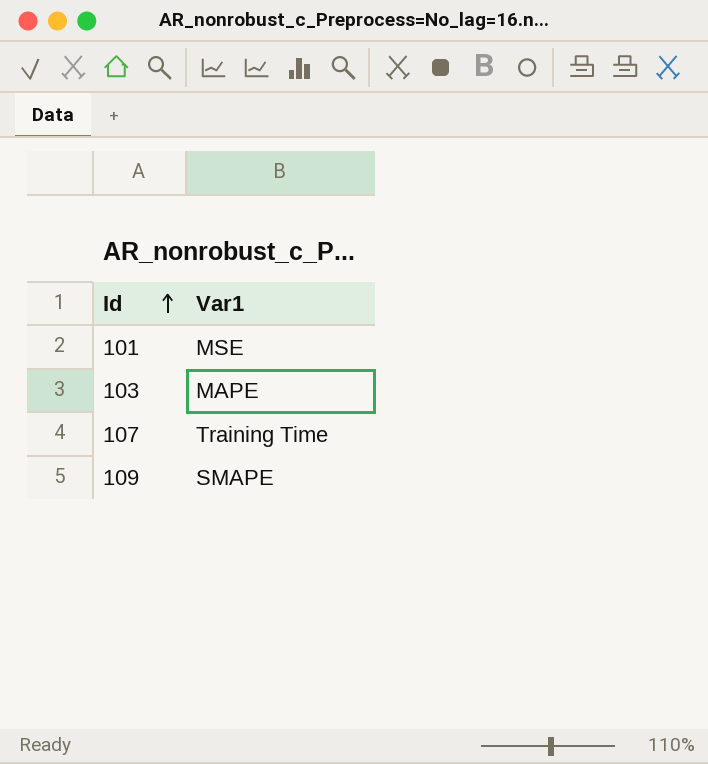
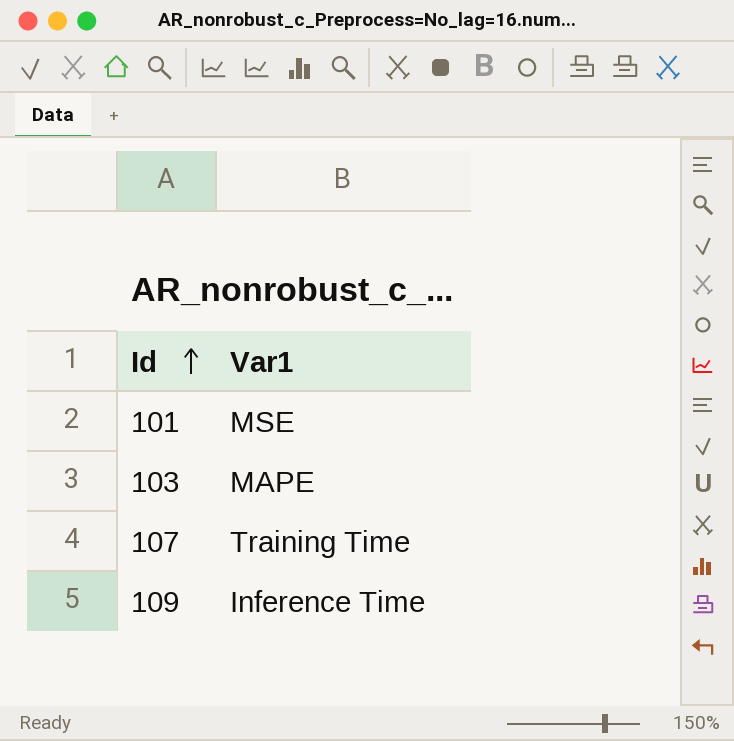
109 | Var1: SMAPE -> Inference Time

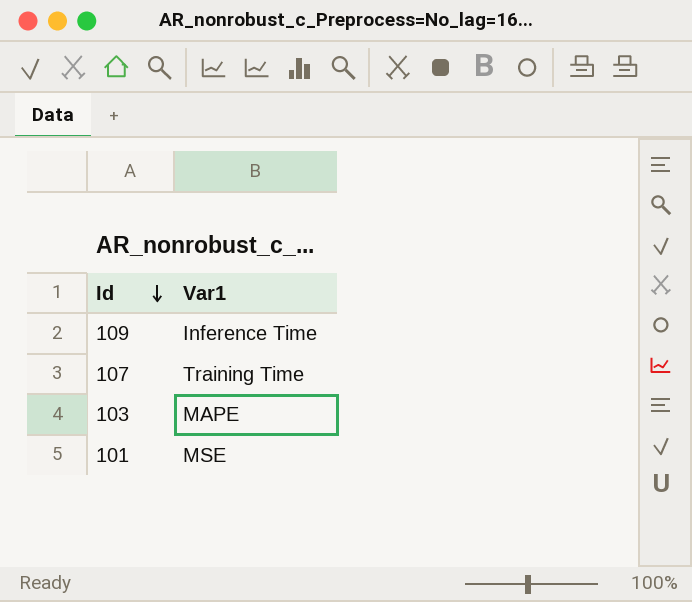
row order: Id ascending -> Id descending

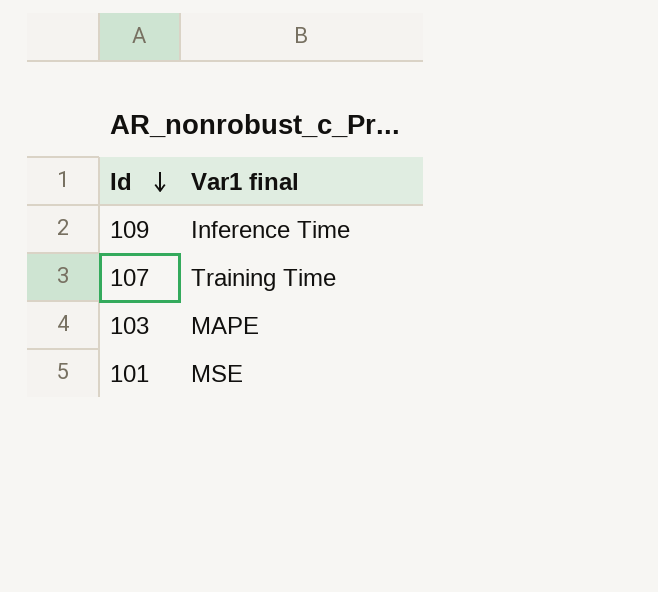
column name: Var1 -> Var1 final

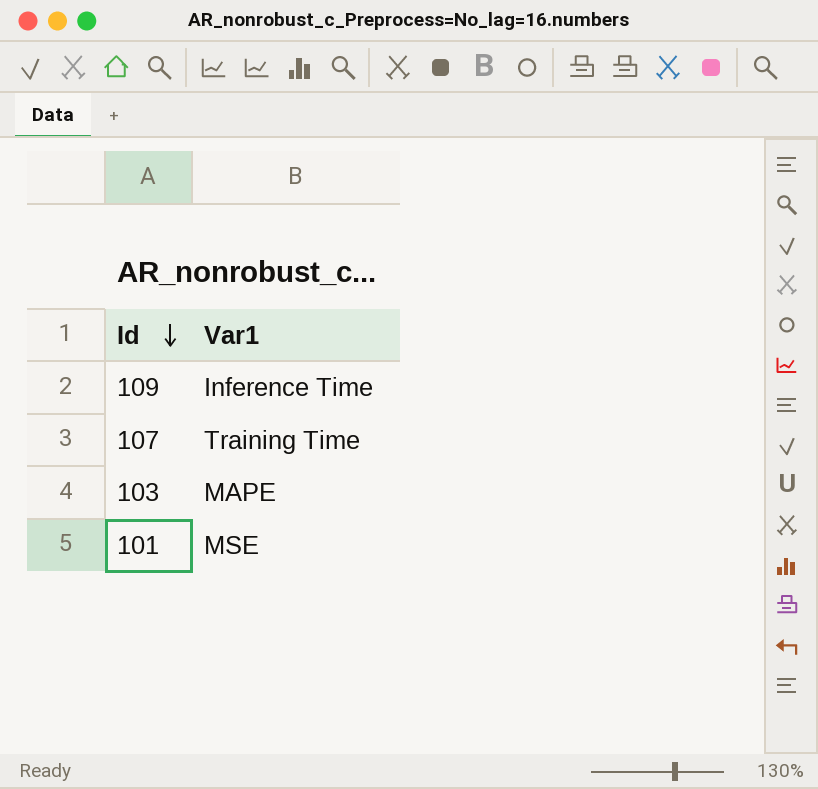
column name: Var1 final -> Var1

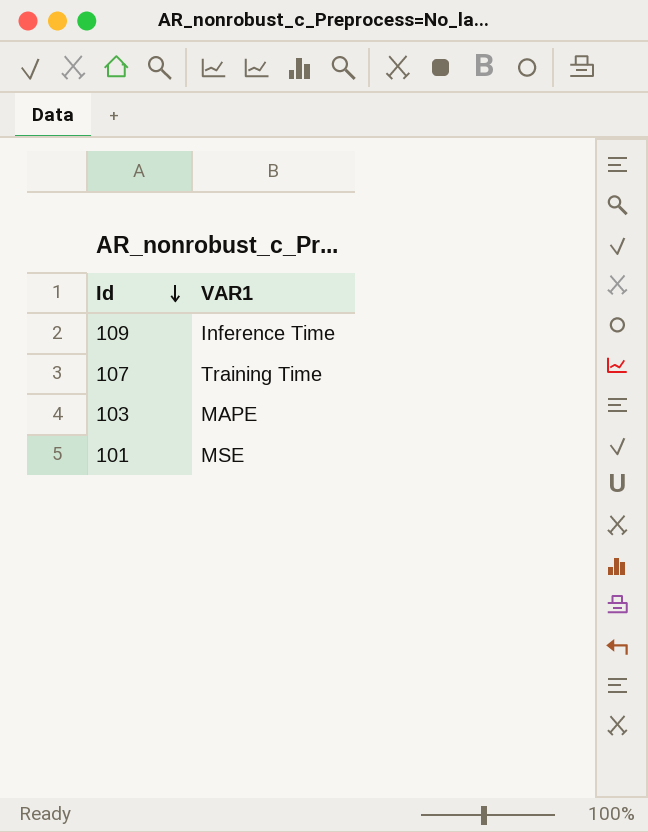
column name: Var1 -> VAR1

